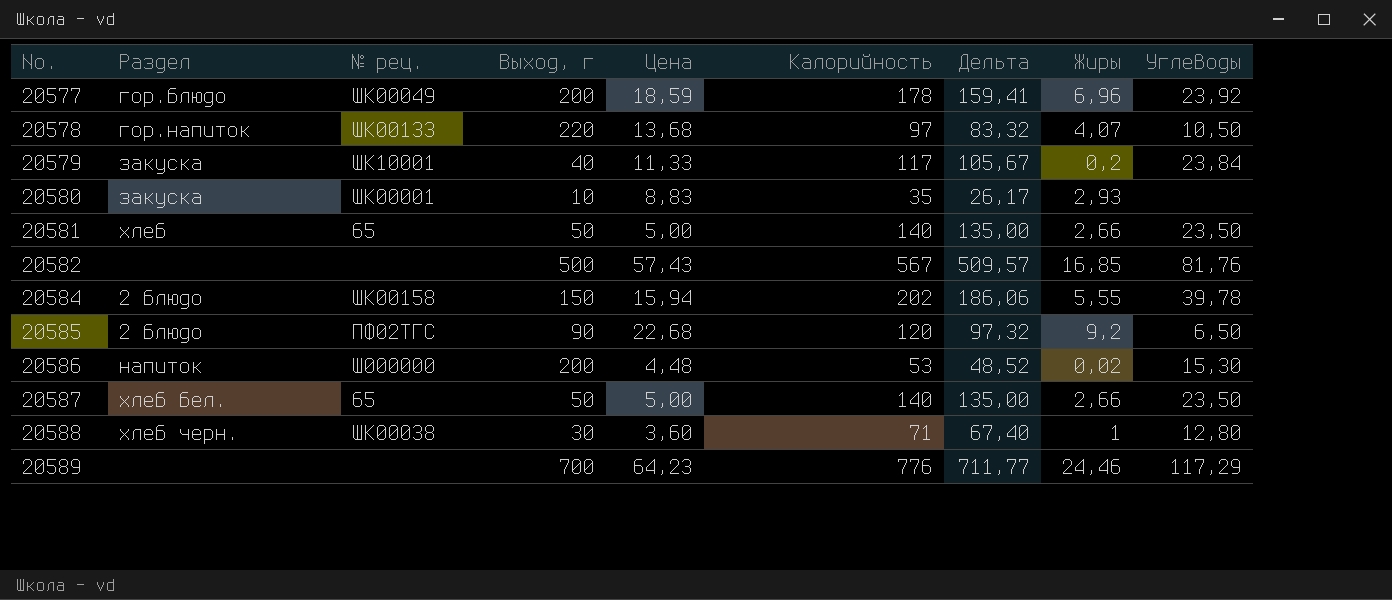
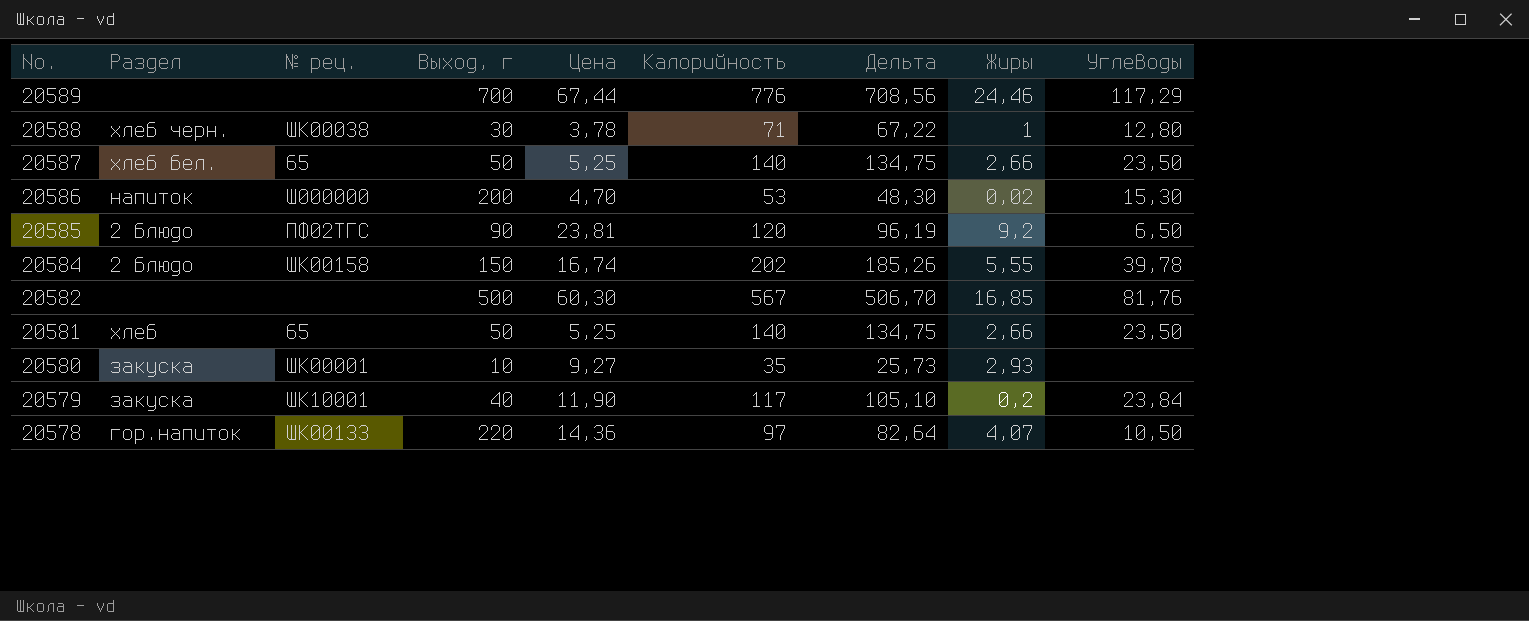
row order: No. ascending -> No. descending
row 20577: гор.блюдо | ШК00049 | 200 | 18,59 | 178 | 159,41 | 6,96 | 23,92 -> none
20589 | Цена: 64,23 -> 67,44
20589 | Дельта: 711,77 -> 708,56
20588 | Цена: 3,60 -> 3,78
20588 | Дельта: 67,40 -> 67,22
20587 | Цена: 5,00 -> 5,25
20587 | Дельта: 135,00 -> 134,75
20586 | Цена: 4,48 -> 4,70
20586 | Дельта: 48,52 -> 48,30
20585 | Цена: 22,68 -> 23,81
20585 | Дельта: 97,32 -> 96,19
20584 | Цена: 15,94 -> 16,74
20584 | Дельта: 186,06 -> 185,26
20582 | Цена: 57,43 -> 60,30
20582 | Дельта: 509,57 -> 506,70
20581 | Цена: 5,00 -> 5,25
20581 | Дельта: 135,00 -> 134,75
20580 | Цена: 8,83 -> 9,27
20580 | Дельта: 26,17 -> 25,73
20579 | Цена: 11,33 -> 11,90
20579 | Дельта: 105,67 -> 105,10
20578 | Цена: 13,68 -> 14,36
20578 | Дельта: 83,32 -> 82,64

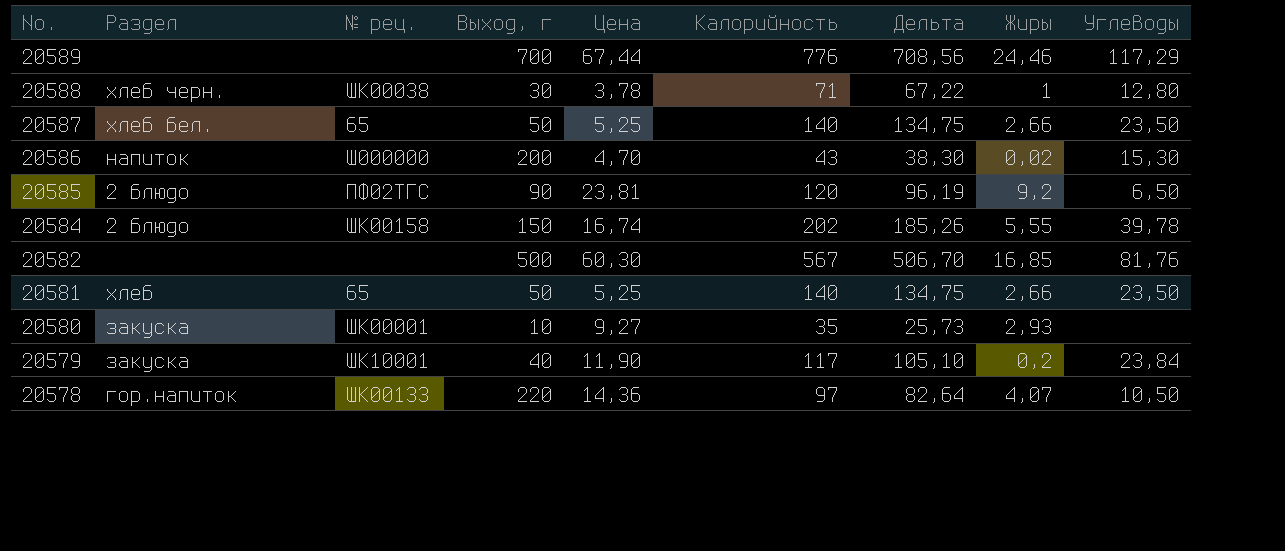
20586 | Калорийность: 53 -> 43
20586 | Дельта: 48,30 -> 38,30

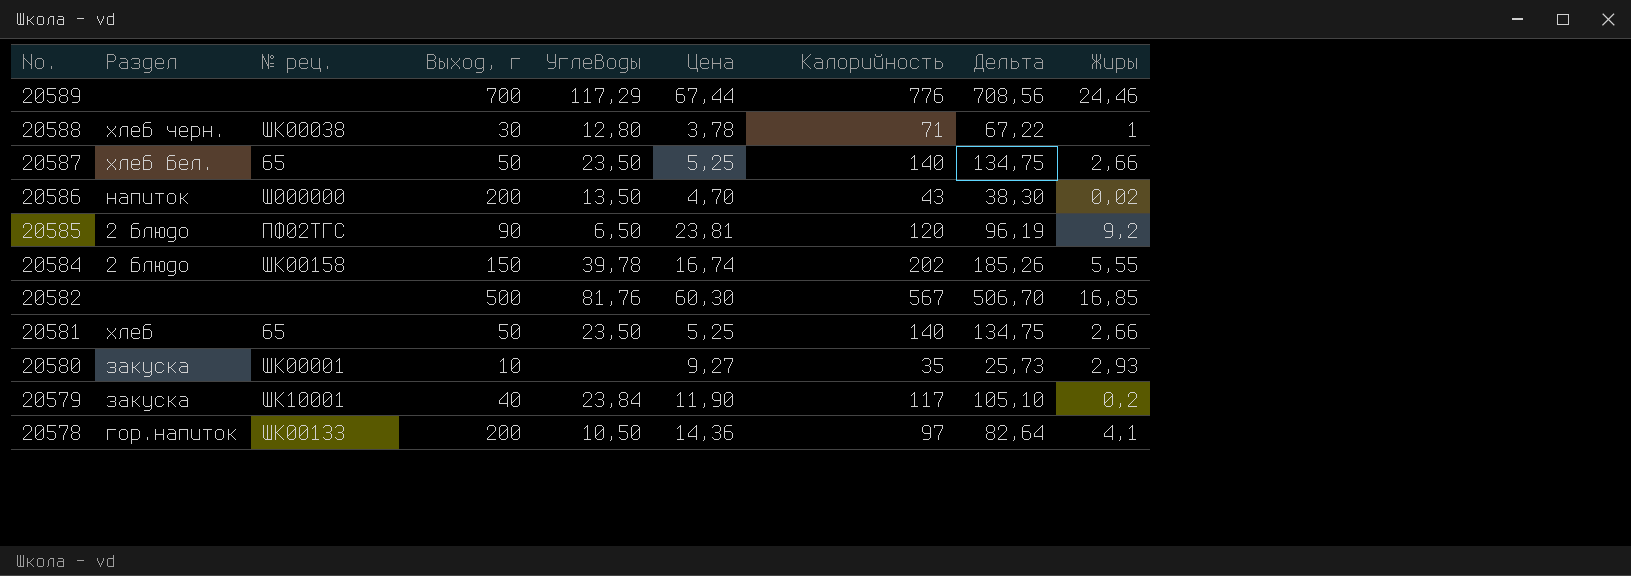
column Углеводы | position: 9 -> 5
20586 | Углеводы: 15,30 -> 13,50
20578 | Выход, г: 220 -> 200
20578 | Жиры: 4,07 -> 4,1

